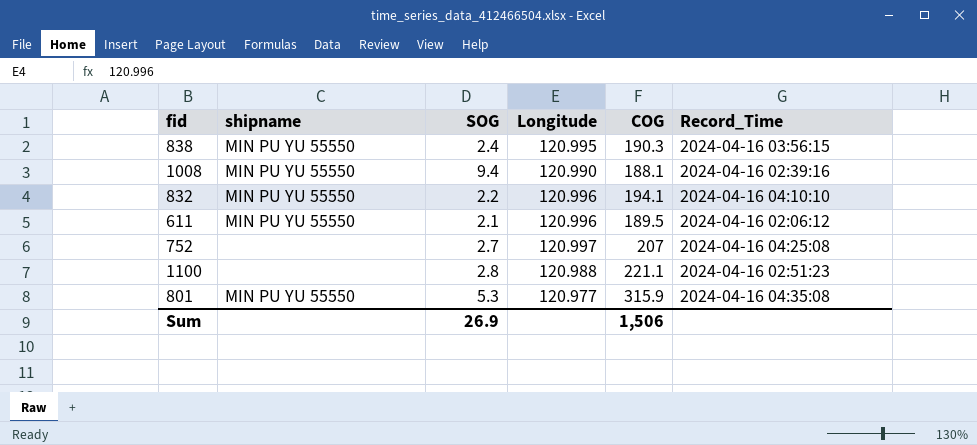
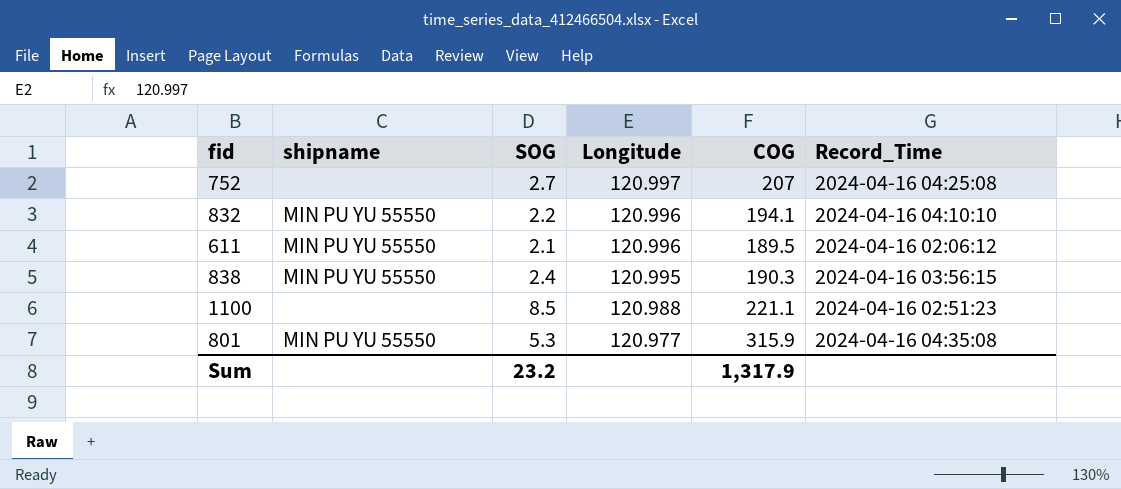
row order: none -> Longitude descending
row 1008: MIN PU YU 55550 | 9.4 | 120.990 | 188.1 | 2024-04-16 02:39:16 -> none
1100 | SOG: 2.8 -> 8.5
Sum | SOG: 26.9 -> 23.2
Sum | COG: 1,506 -> 1,317.9

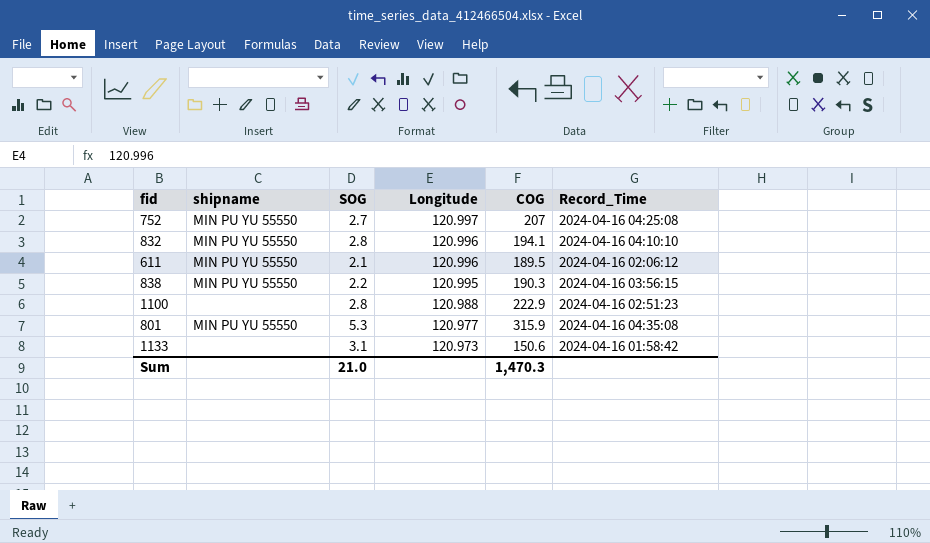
752 | shipname: none -> MIN PU YU 55550
832 | SOG: 2.2 -> 2.8
838 | SOG: 2.4 -> 2.2
1100 | SOG: 8.5 -> 2.8
1100 | COG: 221.1 -> 222.9
row 1133: none -> none | 3.1 | 120.973 | 150.6 | 2024-04-16 01:58:42
Sum | SOG: 23.2 -> 21.0
Sum | COG: 1,317.9 -> 1,470.3

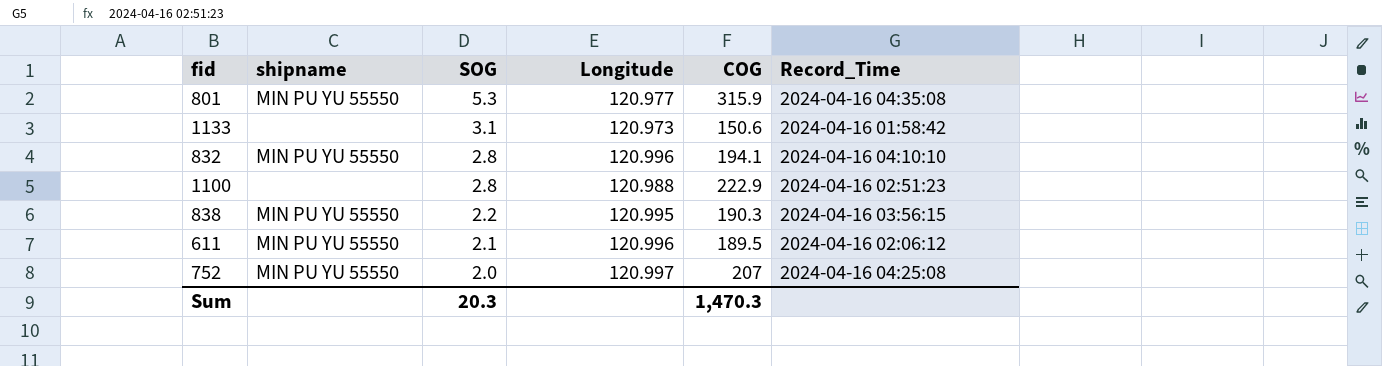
row order: Longitude descending -> SOG descending
752 | SOG: 2.7 -> 2.0
Sum | SOG: 21.0 -> 20.3

